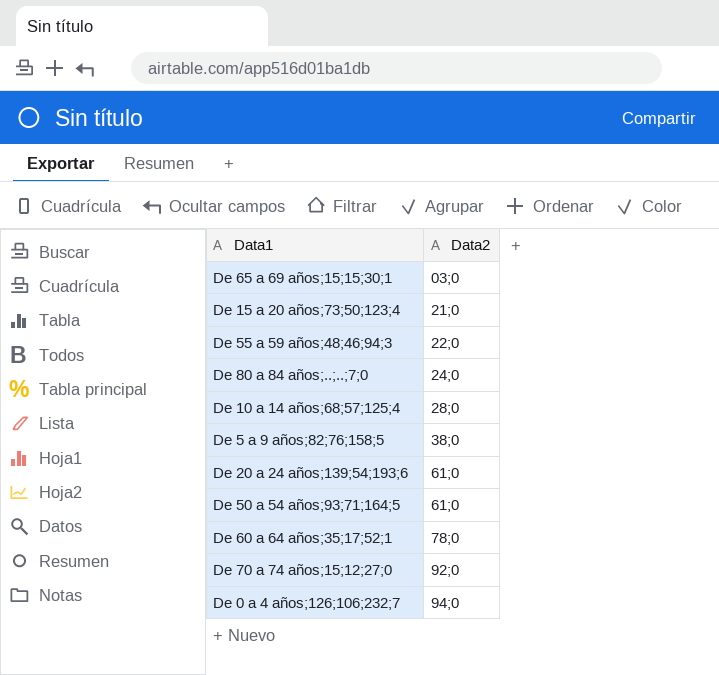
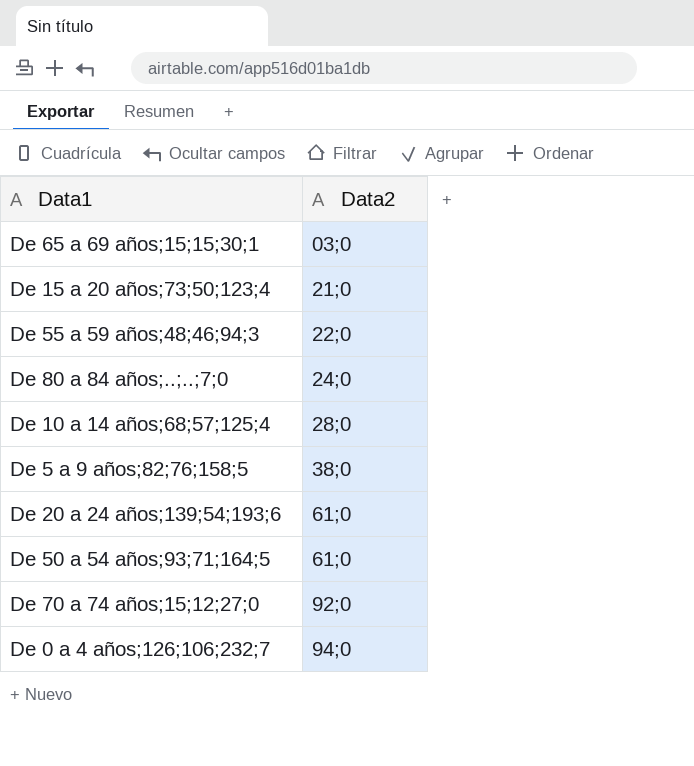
row De 60 a 64 años;35;17;52;1: 78;0 -> none

